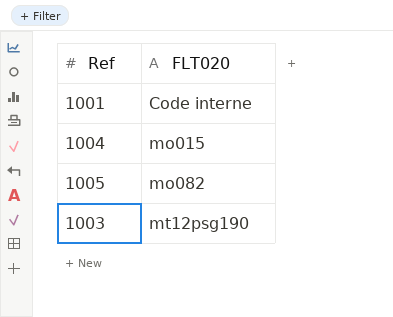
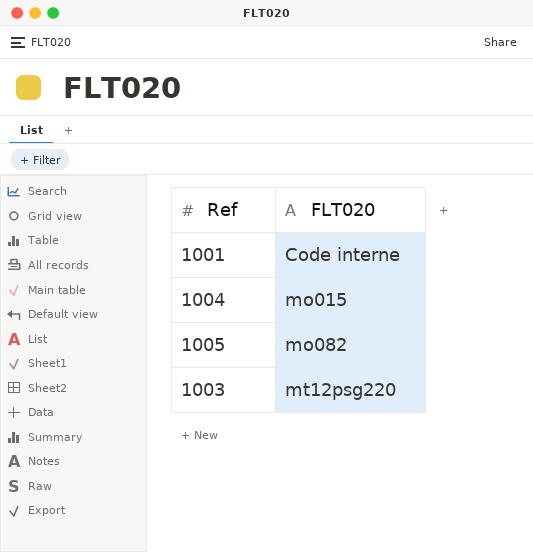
1003 | FLT020: mt12psg190 -> mt12psg220

